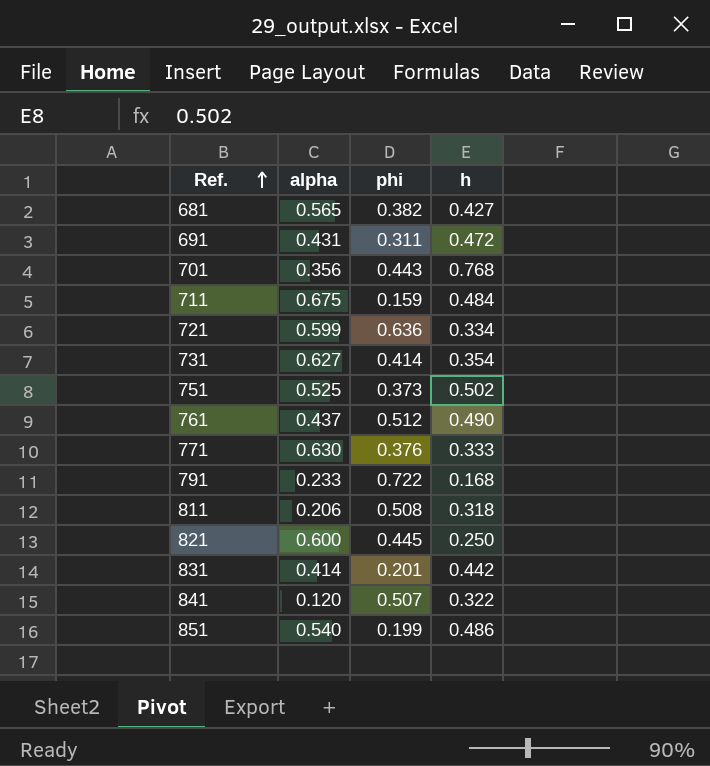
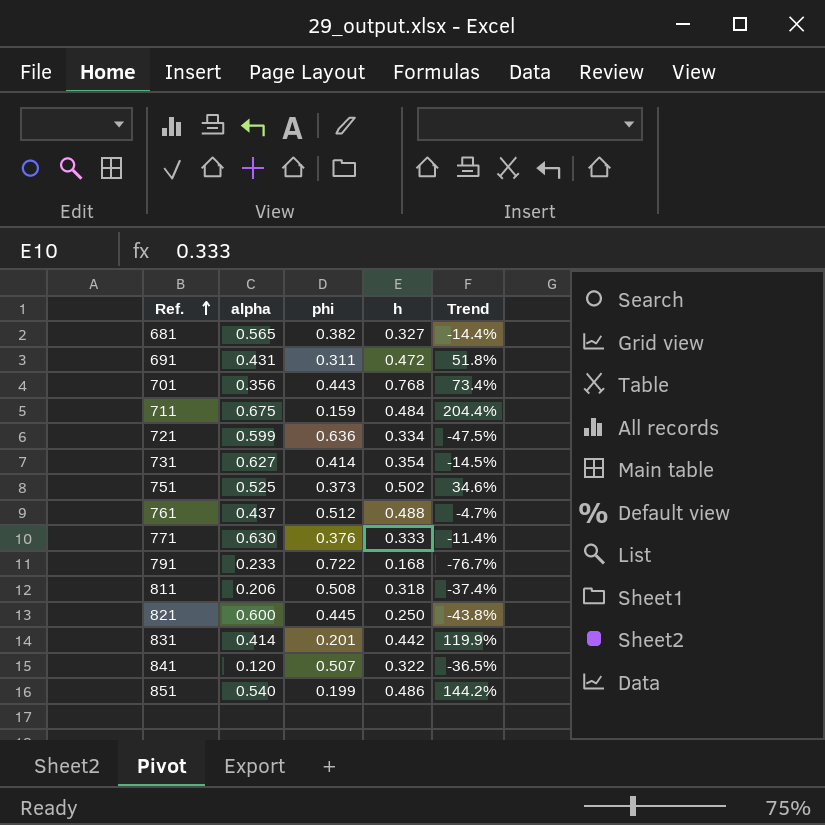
column Trend | formula: none -> ([h] - [phi]) / [phi]
681 | h: 0.427 -> 0.327
761 | h: 0.490 -> 0.488

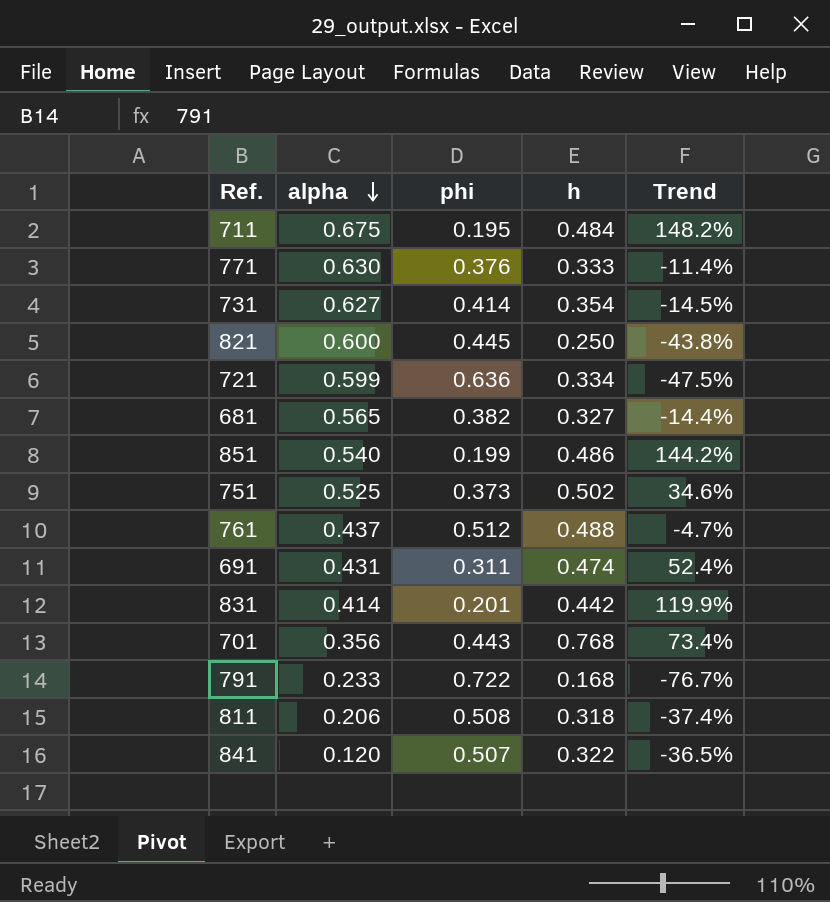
row order: Ref. ascending -> alpha descending
711 | phi: 0.159 -> 0.195
711 | Trend: 204.4% -> 148.2%
691 | h: 0.472 -> 0.474
691 | Trend: 51.8% -> 52.4%

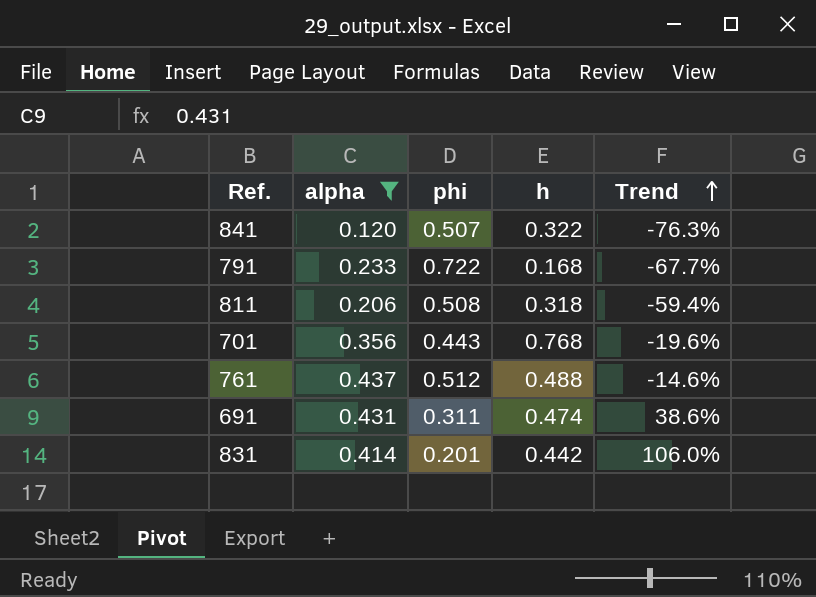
filter: none -> alpha <= 0.437
row order: alpha descending -> Trend ascending
column Trend | formula: ([h] - [phi]) / [phi] -> ([alpha] - [phi]) / [phi]

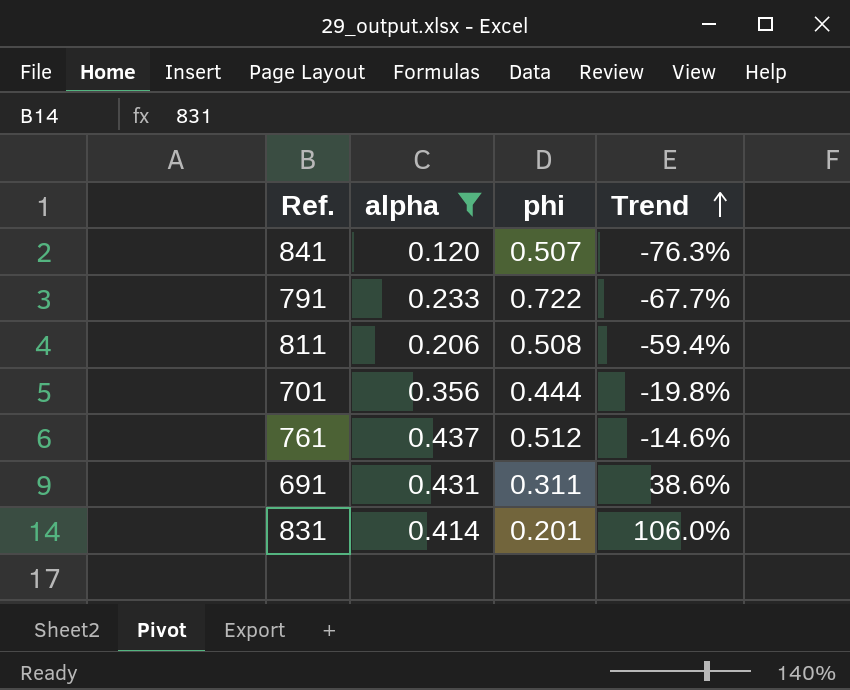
column h | position: 4 -> none
701 | phi: 0.443 -> 0.444
701 | Trend: -19.6% -> -19.8%

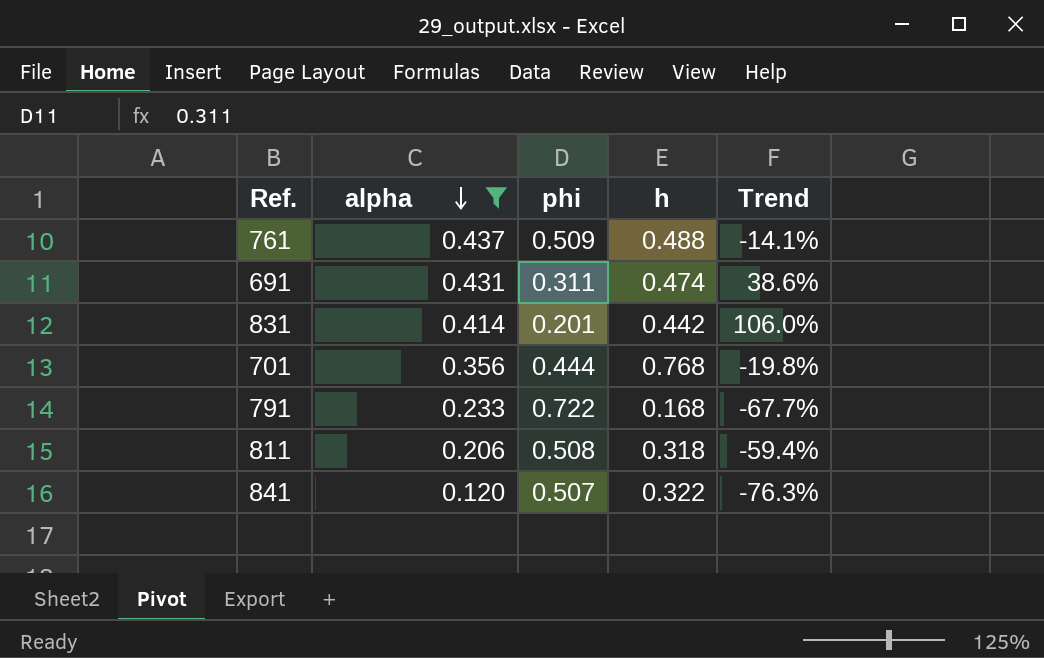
row order: Trend ascending -> alpha descending
column h | position: none -> 4
761 | phi: 0.512 -> 0.509
761 | Trend: -14.6% -> -14.1%

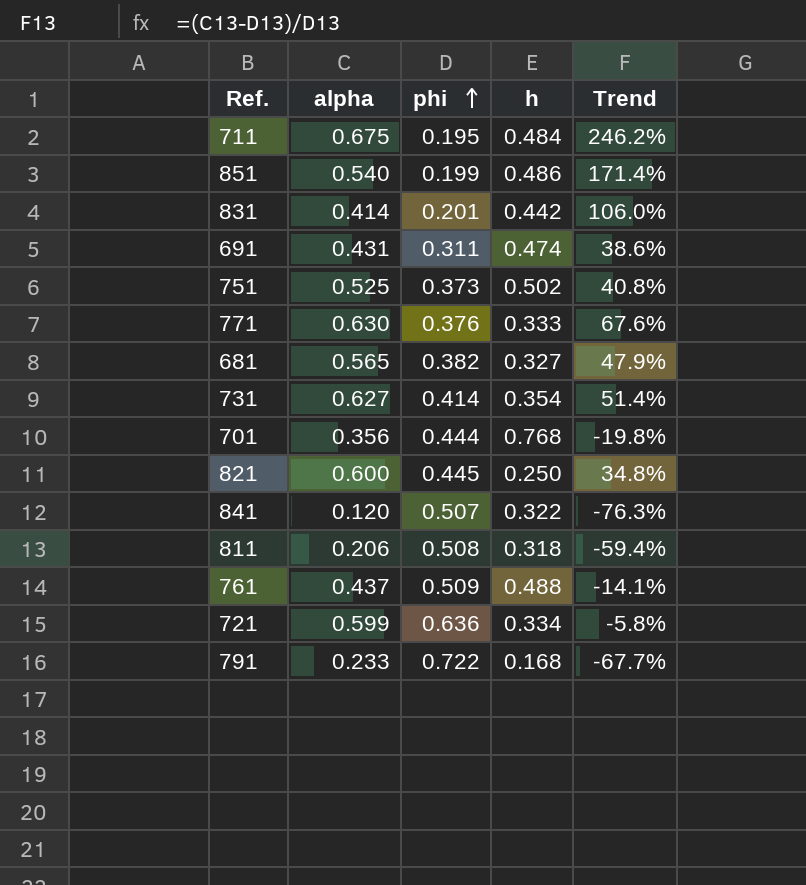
filter: alpha <= 0.437 -> none
row order: alpha descending -> phi ascending

